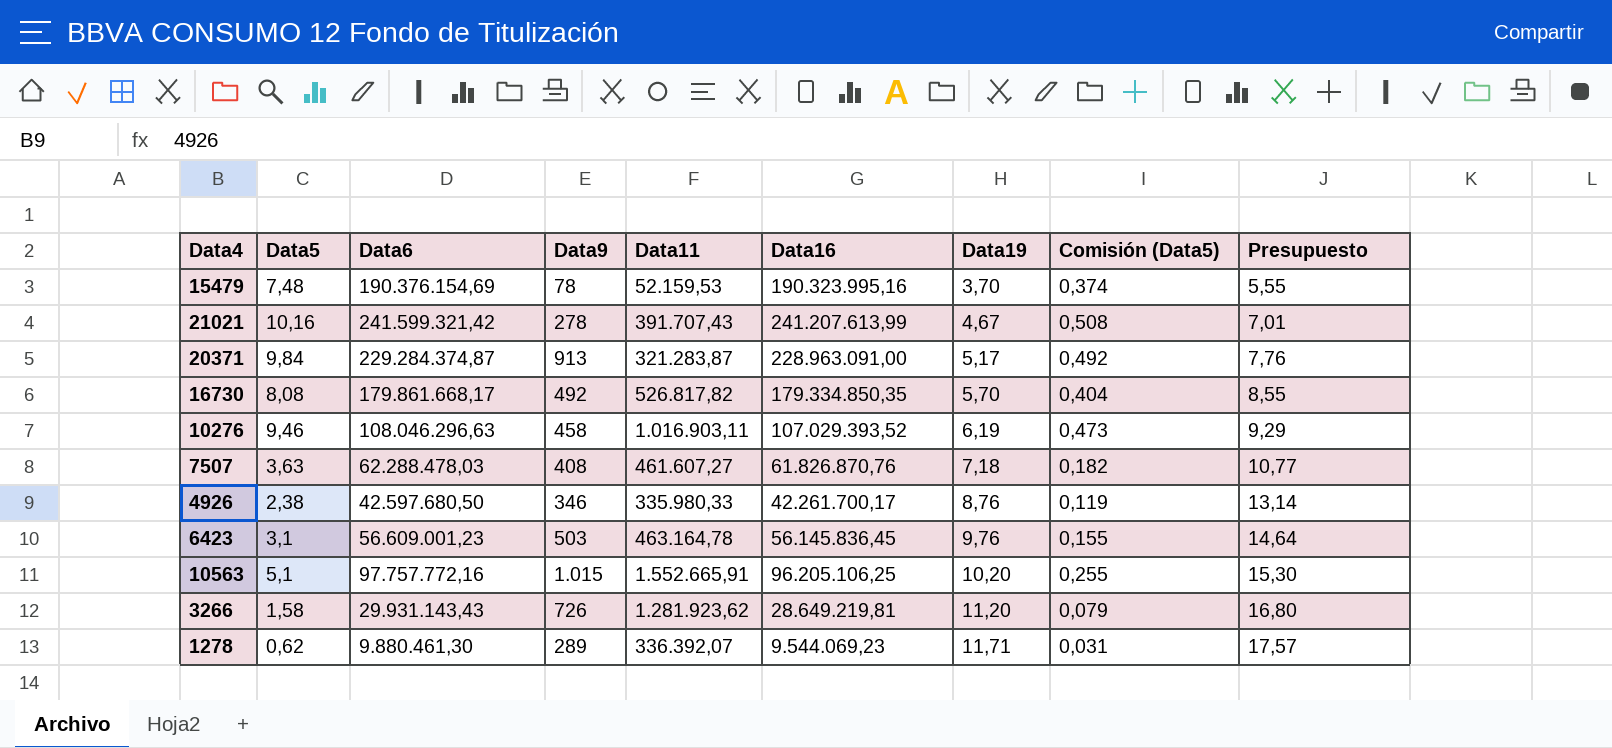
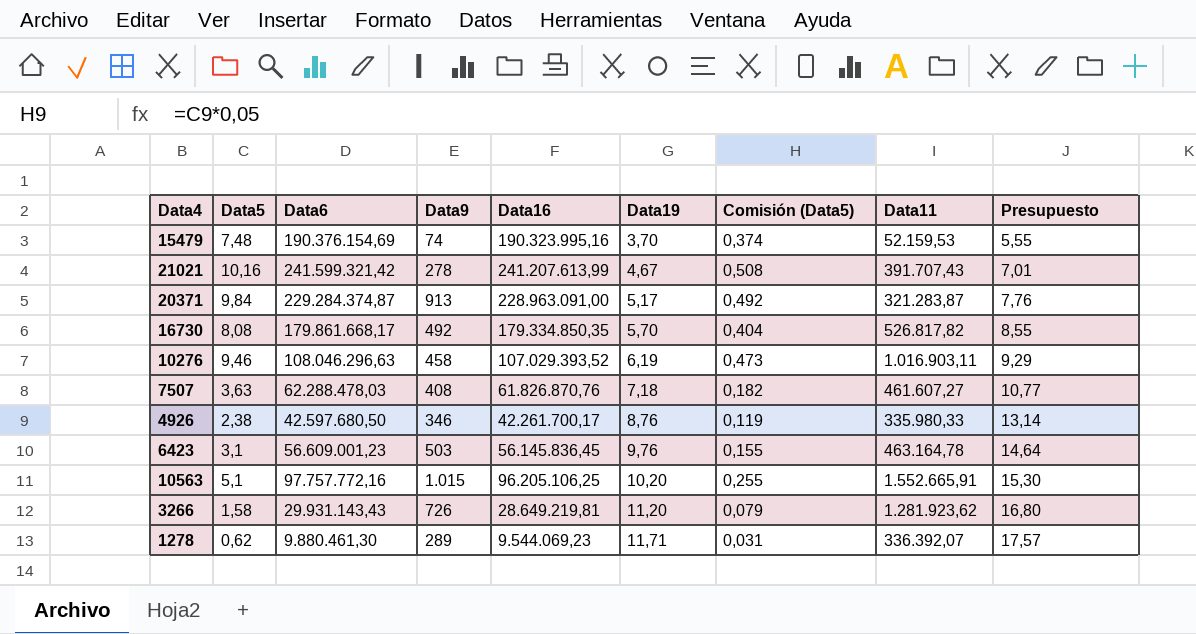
column Data11 | position: 5 -> 8
15479 | Data9: 78 -> 74

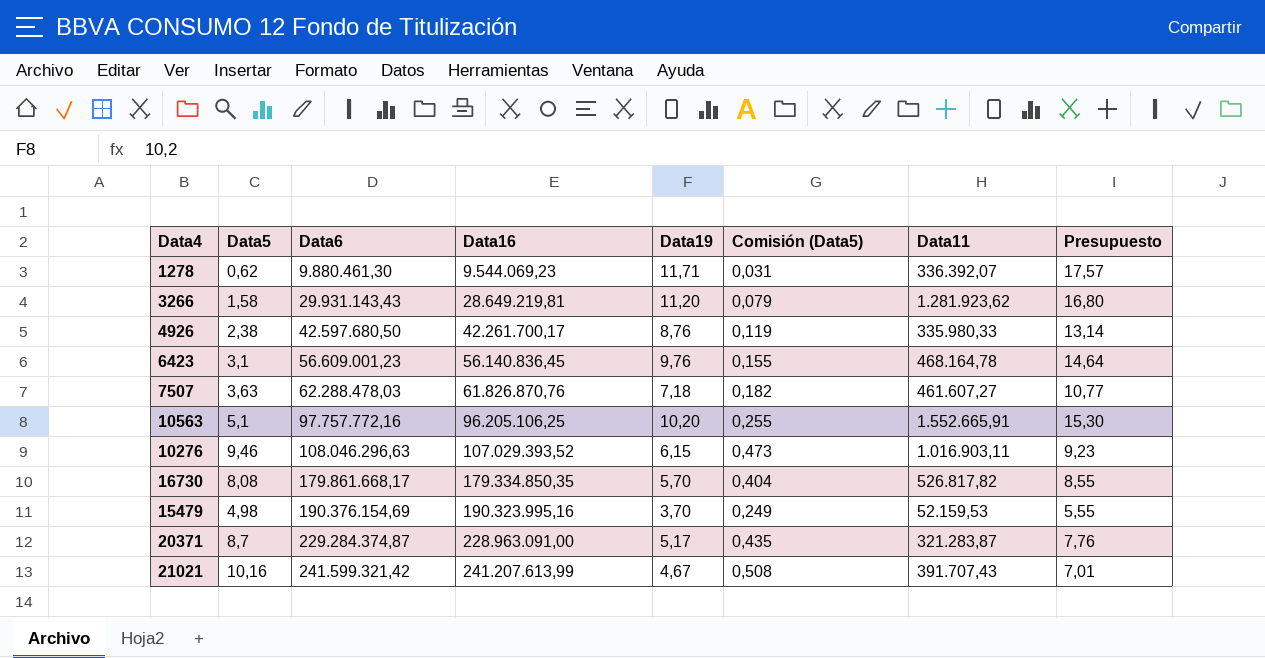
row order: Data19 ascending -> Data6 ascending
column Data9 | position: 4 -> none
6423 | Data16: 56.145.836,45 -> 56.140.836,45
6423 | Data11: 463.164,78 -> 468.164,78
10276 | Data19: 6,19 -> 6,15
10276 | Presupuesto: 9,29 -> 9,23
15479 | Data5: 7,48 -> 4,98
15479 | Comisión (Data5): 0,374 -> 0,249
20371 | Data5: 9,84 -> 8,7
20371 | Comisión (Data5): 0,492 -> 0,435

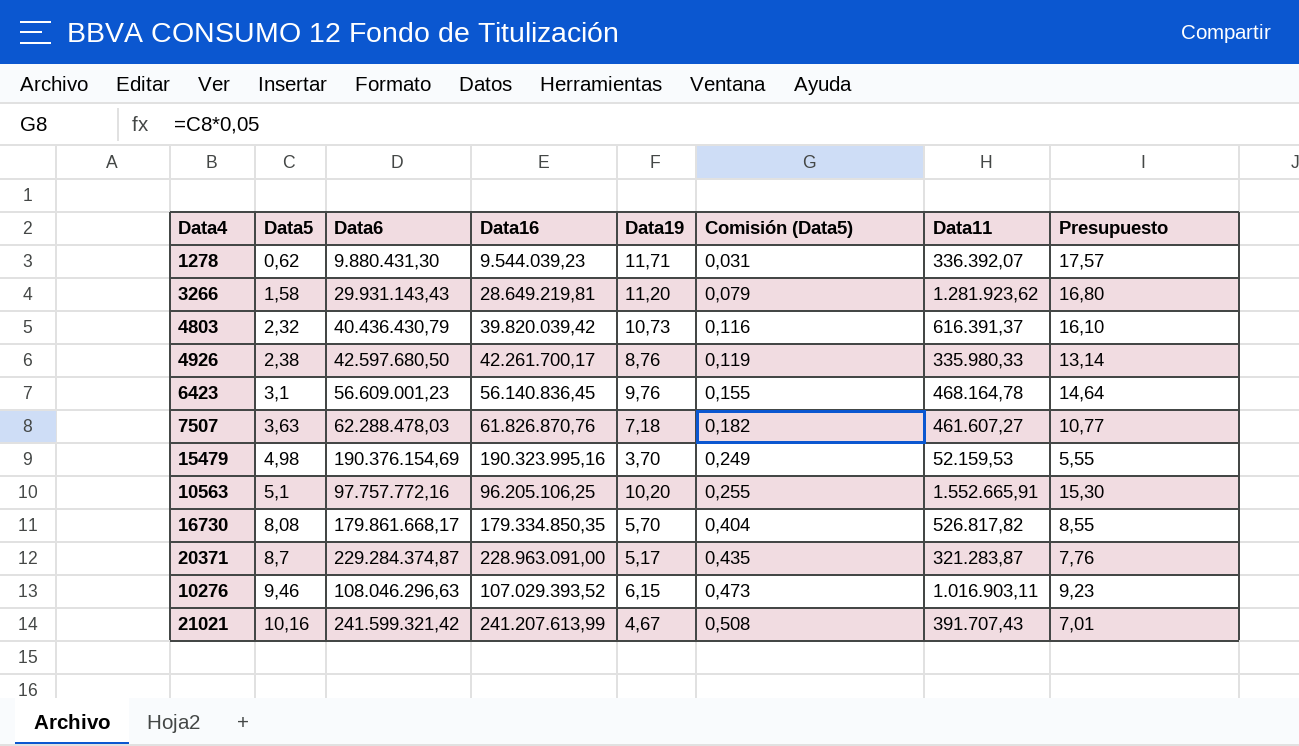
row order: Data6 ascending -> Data5 ascending
1278 | Data6: 9.880.461,30 -> 9.880.431,30
1278 | Data16: 9.544.069,23 -> 9.544.039,23
row 4803: none -> 2,32 | 40.436.430,79 | 39.820.039,42 | 10,73 | 0,116 | 616.391,37 | 16,10

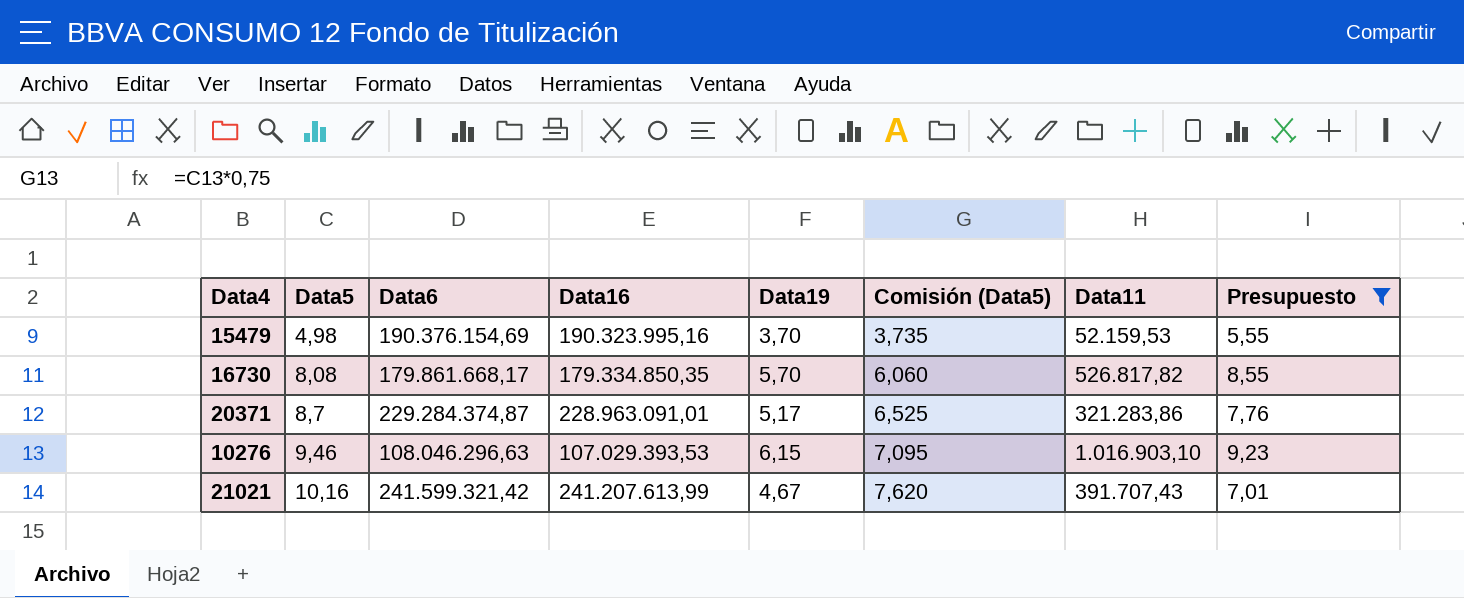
filter: none -> Presupuesto <= 9,23
column Comisión (Data5) | formula: [Data5] * 0,05 -> [Data5] * 0,75
20371 | Data16: 228.963.091,00 -> 228.963.091,01
20371 | Data11: 321.283,87 -> 321.283,86
10276 | Data16: 107.029.393,52 -> 107.029.393,53
10276 | Data11: 1.016.903,11 -> 1.016.903,10

